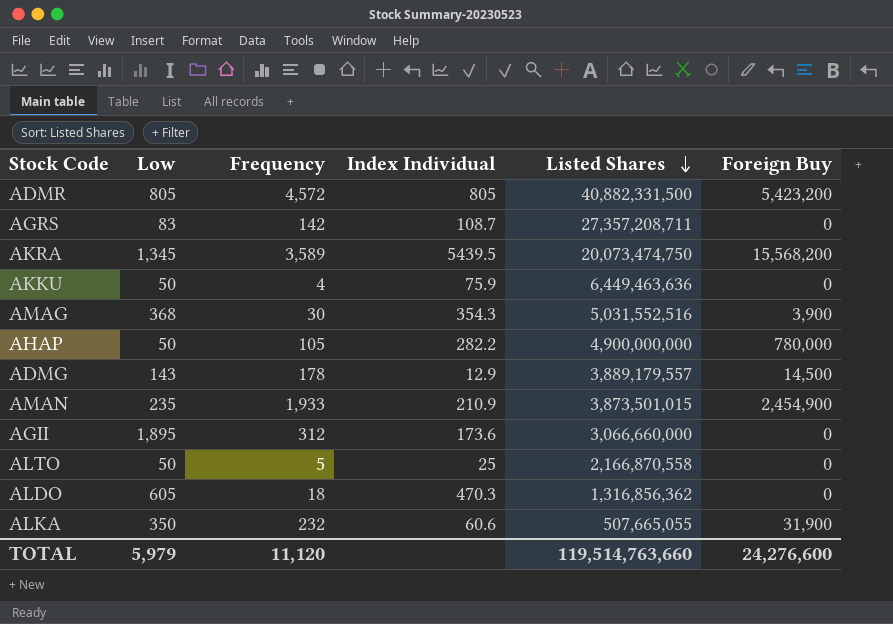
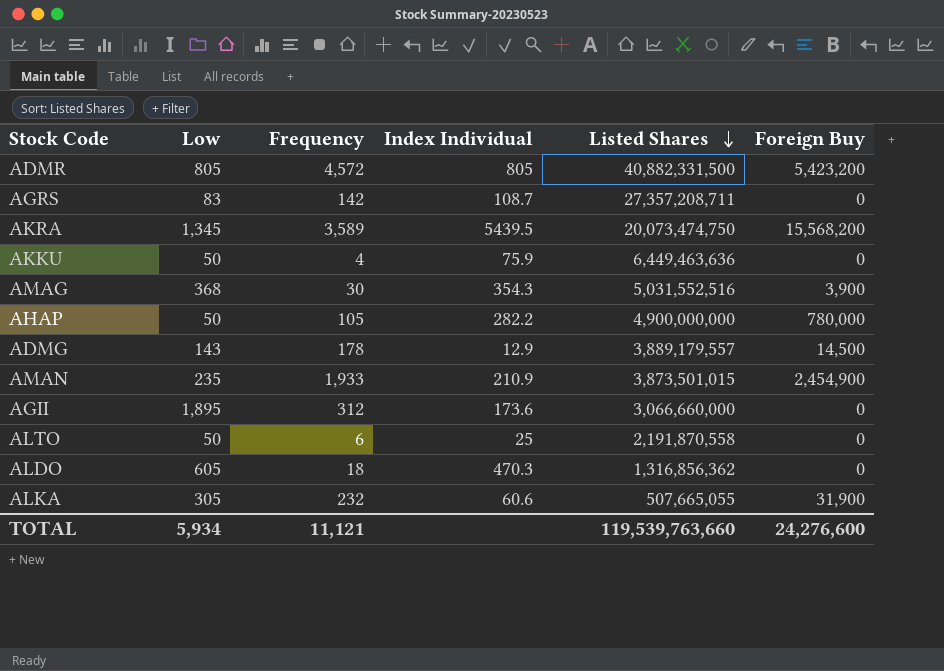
ALTO | Frequency: 5 -> 6
ALTO | Listed Shares: 2,166,870,558 -> 2,191,870,558
ALKA | Low: 350 -> 305
TOTAL | Low: 5,979 -> 5,934
TOTAL | Frequency: 11,120 -> 11,121
TOTAL | Listed Shares: 119,514,763,660 -> 119,539,763,660

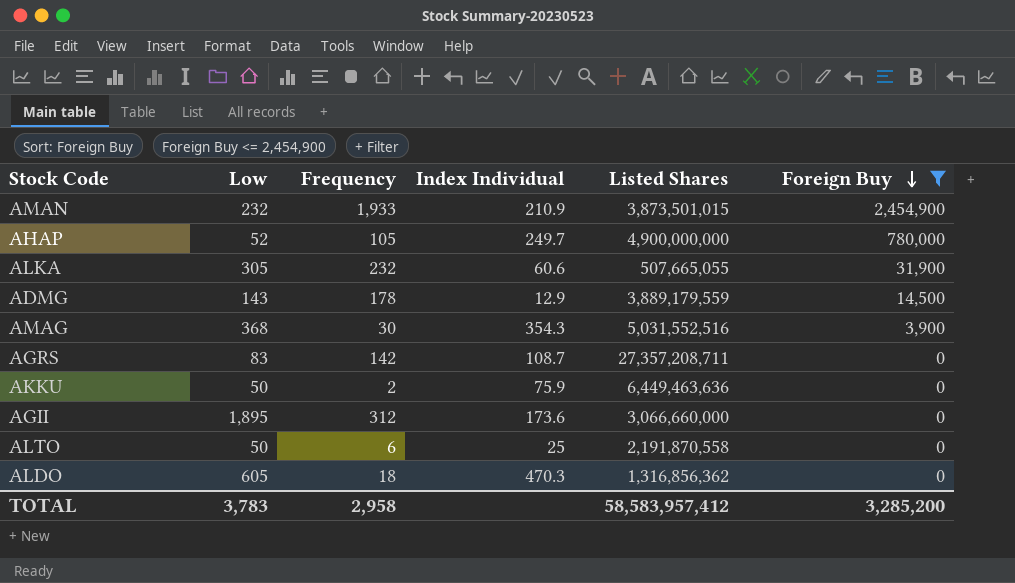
filter: none -> Foreign Buy <= 2,454,900
row order: Listed Shares descending -> Foreign Buy descending
AMAN | Low: 235 -> 232
AHAP | Low: 50 -> 52
AHAP | Index Individual: 282.2 -> 249.7
ADMG | Listed Shares: 3,889,179,557 -> 3,889,179,559
AKKU | Frequency: 4 -> 2
TOTAL | Low: 5,934 -> 3,783
TOTAL | Frequency: 11,121 -> 2,958
TOTAL | Listed Shares: 119,539,763,660 -> 58,583,957,412
TOTAL | Foreign Buy: 24,276,600 -> 3,285,200

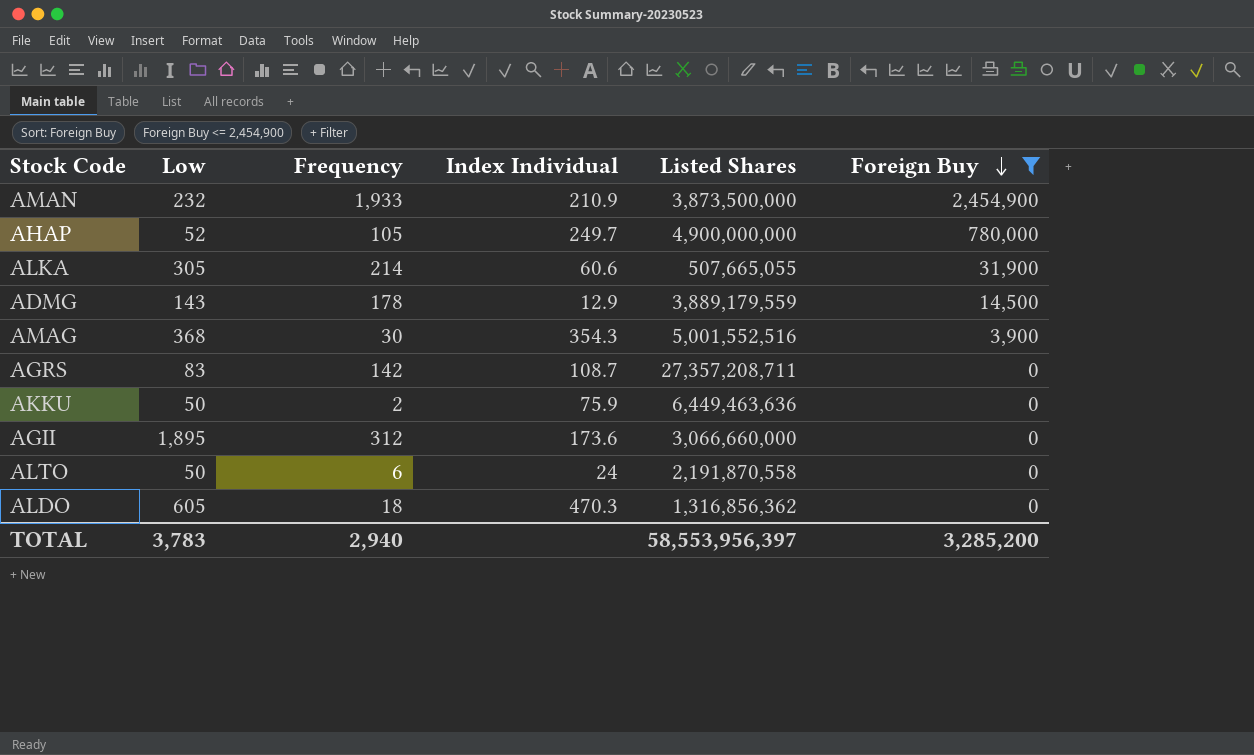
AMAN | Listed Shares: 3,873,501,015 -> 3,873,500,000
ALKA | Frequency: 232 -> 214
AMAG | Listed Shares: 5,031,552,516 -> 5,001,552,516
ALTO | Index Individual: 25 -> 24
TOTAL | Frequency: 2,958 -> 2,940
TOTAL | Listed Shares: 58,583,957,412 -> 58,553,956,397

